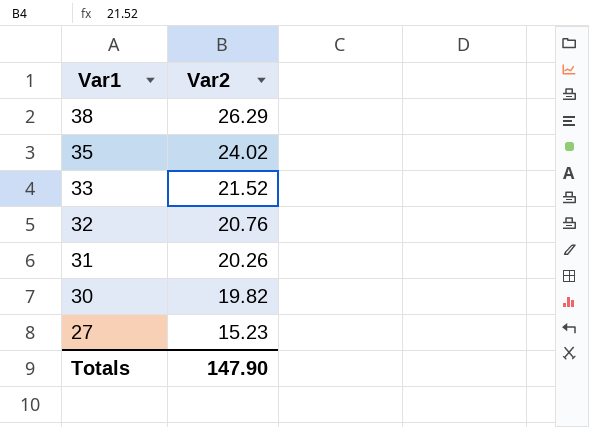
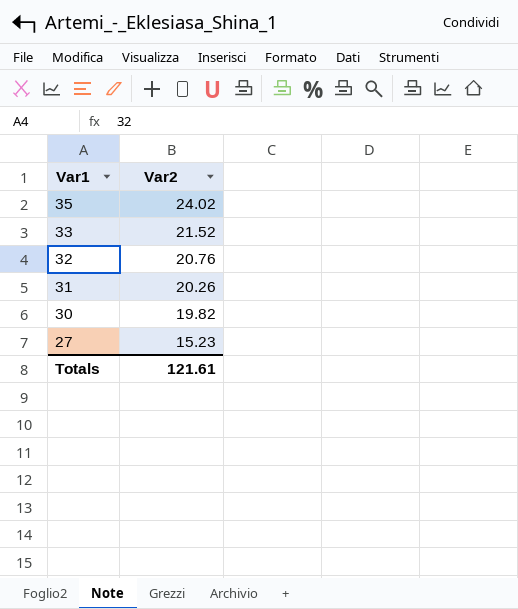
row 38: 26.29 -> none
Totals | Var2: 147.90 -> 121.61

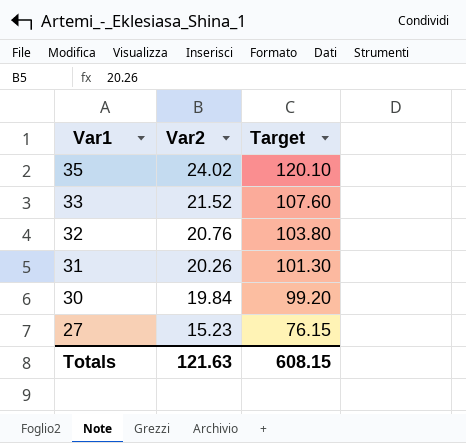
column Target | formula: none -> [Var2] * 5
30 | Var2: 19.82 -> 19.84
Totals | Var2: 121.61 -> 121.63

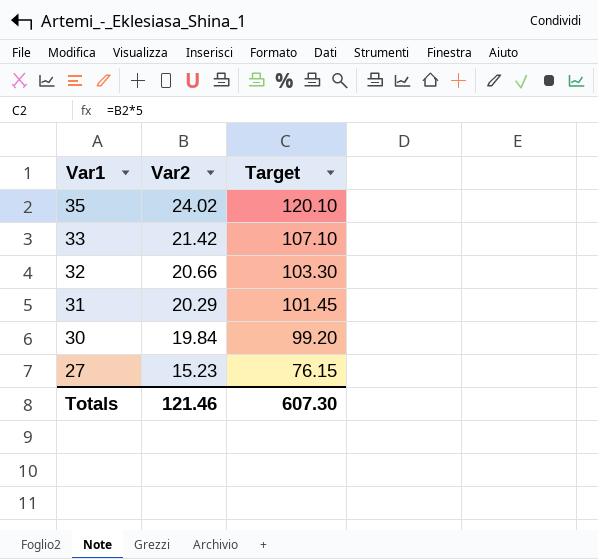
33 | Var2: 21.52 -> 21.42
33 | Target: 107.60 -> 107.10
32 | Var2: 20.76 -> 20.66
32 | Target: 103.80 -> 103.30
31 | Var2: 20.26 -> 20.29
31 | Target: 101.30 -> 101.45
Totals | Var2: 121.63 -> 121.46
Totals | Target: 608.15 -> 607.30

